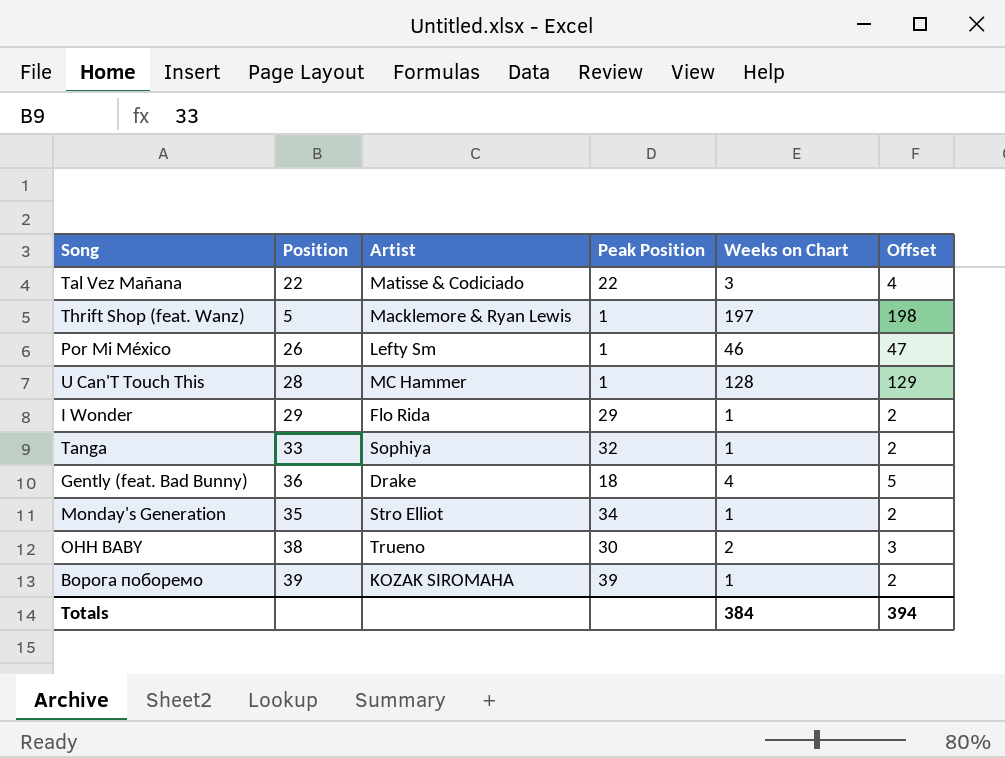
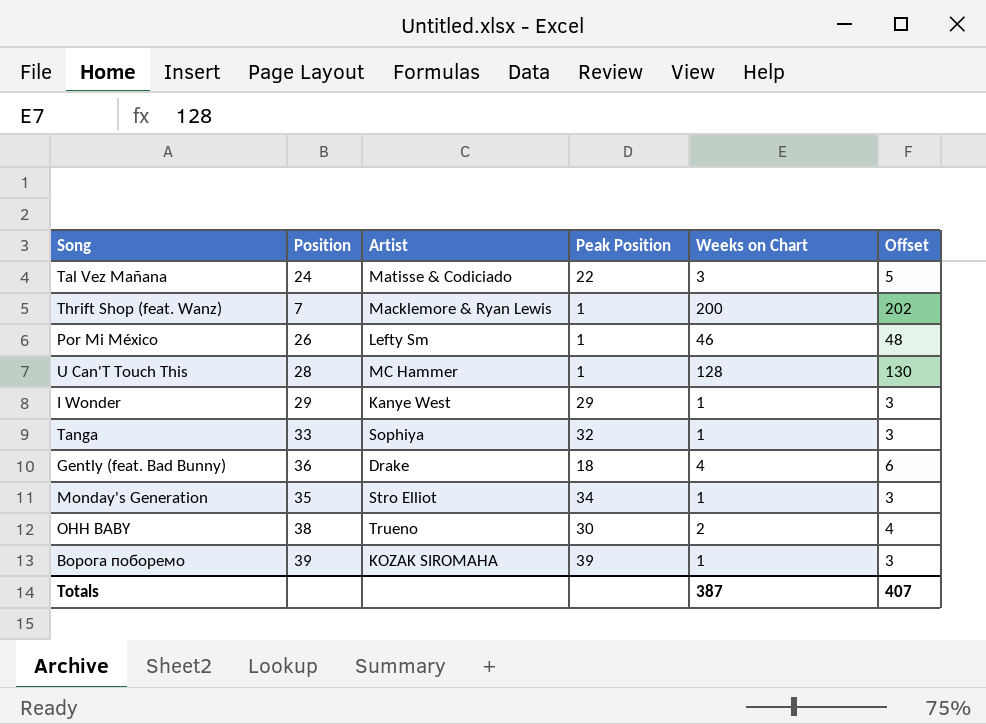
column Offset | formula: [Weeks on Chart] + 1 -> [Weeks on Chart] + 2
Tal Vez Mañana | Position: 22 -> 24
Thrift Shop (feat. Wanz) | Position: 5 -> 7
Thrift Shop (feat. Wanz) | Weeks on Chart: 197 -> 200
I Wonder | Artist: Flo Rida -> Kanye West
Totals | Weeks on Chart: 384 -> 387
Totals | Offset: 394 -> 407

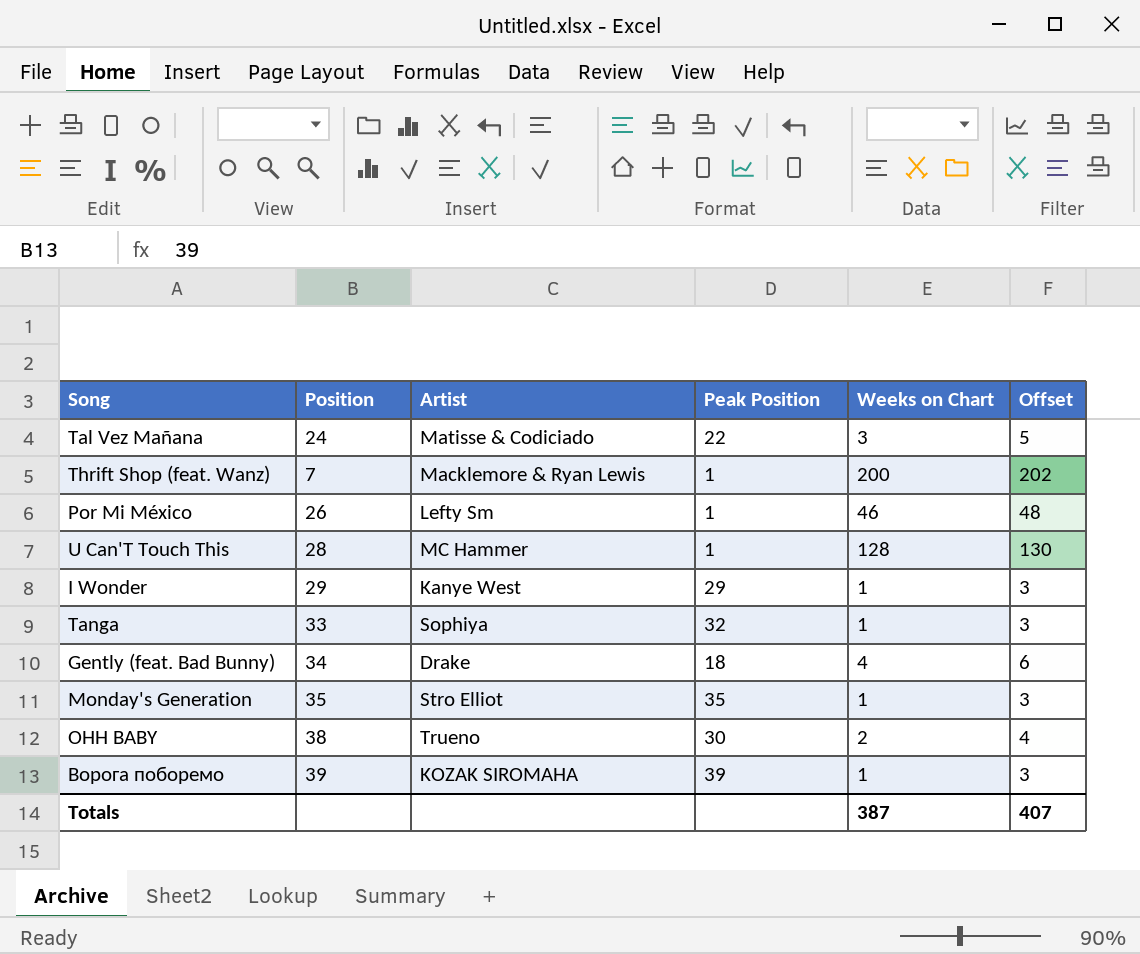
Gently (feat. Bad Bunny) | Position: 36 -> 34
Monday's Generation | Peak Position: 34 -> 35

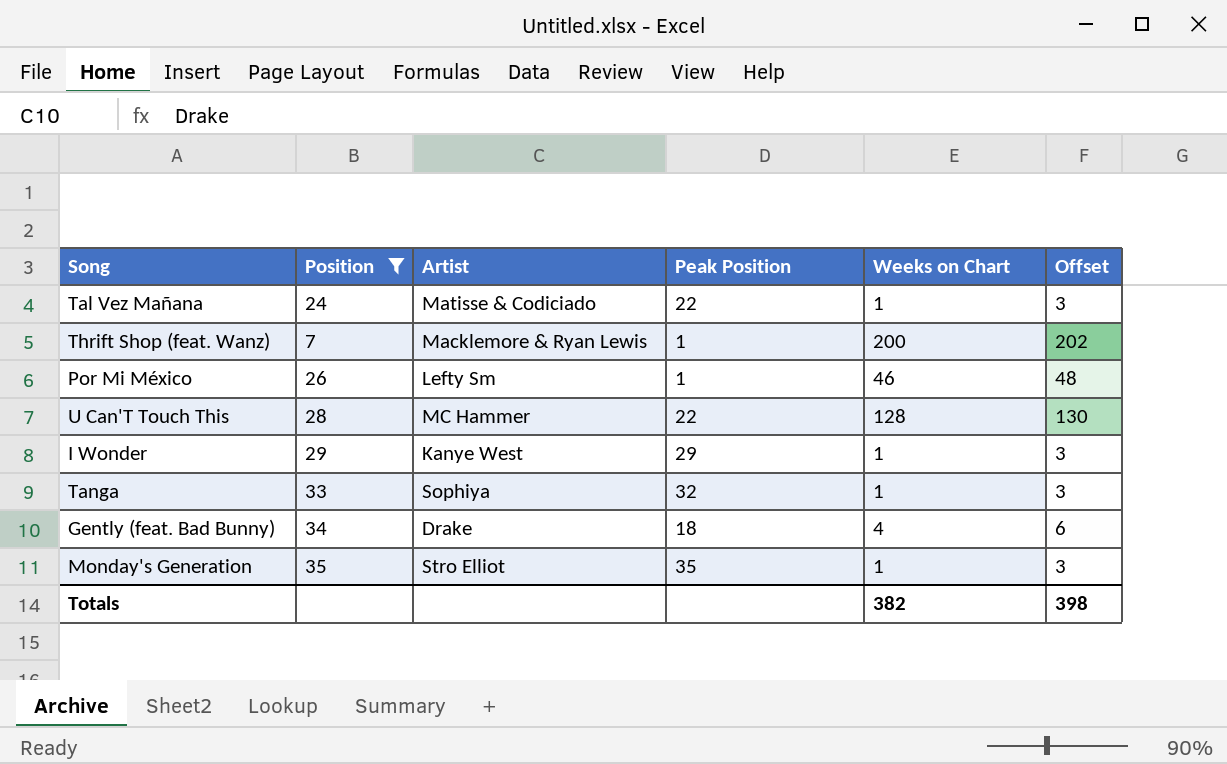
filter: none -> Position <= 35
Tal Vez Mañana | Weeks on Chart: 3 -> 1
Tal Vez Mañana | Offset: 5 -> 3
U Can'T Touch This | Peak Position: 1 -> 22
Totals | Weeks on Chart: 387 -> 382
Totals | Offset: 407 -> 398

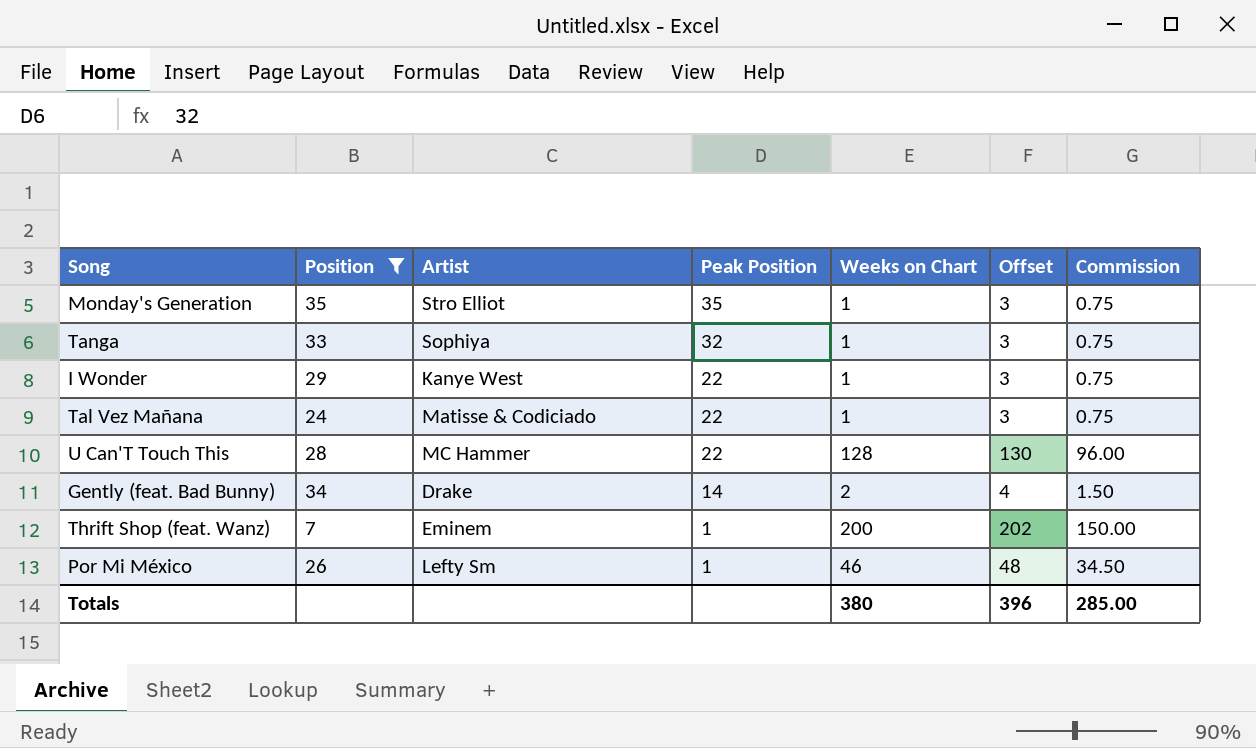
row order: none -> Peak Position descending
column Commission | formula: none -> [Weeks on Chart] * 0.75
I Wonder | Peak Position: 29 -> 22
Gently (feat. Bad Bunny) | Peak Position: 18 -> 14
Gently (feat. Bad Bunny) | Weeks on Chart: 4 -> 2
Gently (feat. Bad Bunny) | Offset: 6 -> 4
Thrift Shop (feat. Wanz) | Artist: Macklemore & Ryan Lewis -> Eminem
Totals | Weeks on Chart: 382 -> 380
Totals | Offset: 398 -> 396

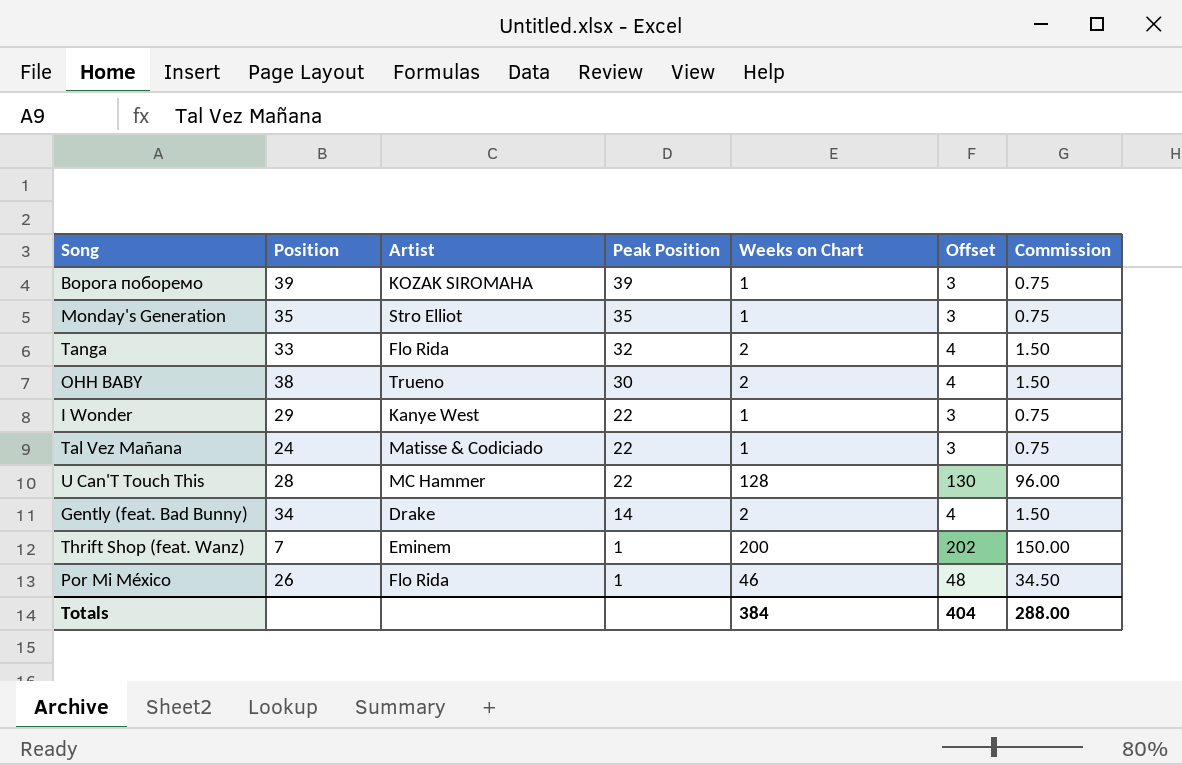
filter: Position <= 35 -> none
Tanga | Artist: Sophiya -> Flo Rida
Tanga | Weeks on Chart: 1 -> 2
Tanga | Offset: 3 -> 4
Tanga | Commission: 0.75 -> 1.50
Por Mi México | Artist: Lefty Sm -> Flo Rida
Totals | Weeks on Chart: 380 -> 384
Totals | Offset: 396 -> 404
Totals | Commission: 285.00 -> 288.00

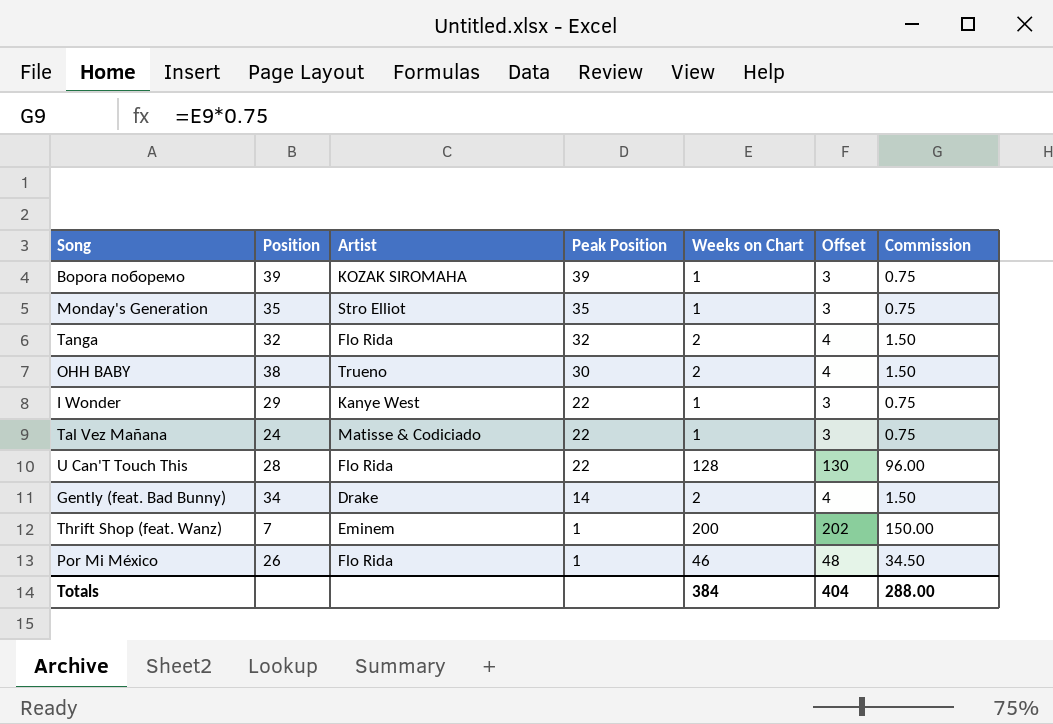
Tanga | Position: 33 -> 32
U Can'T Touch This | Artist: MC Hammer -> Flo Rida

